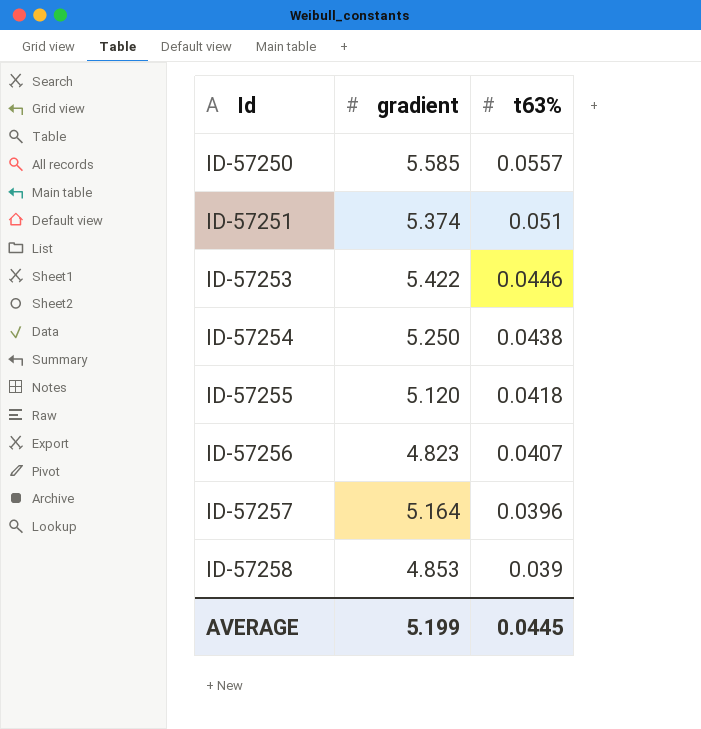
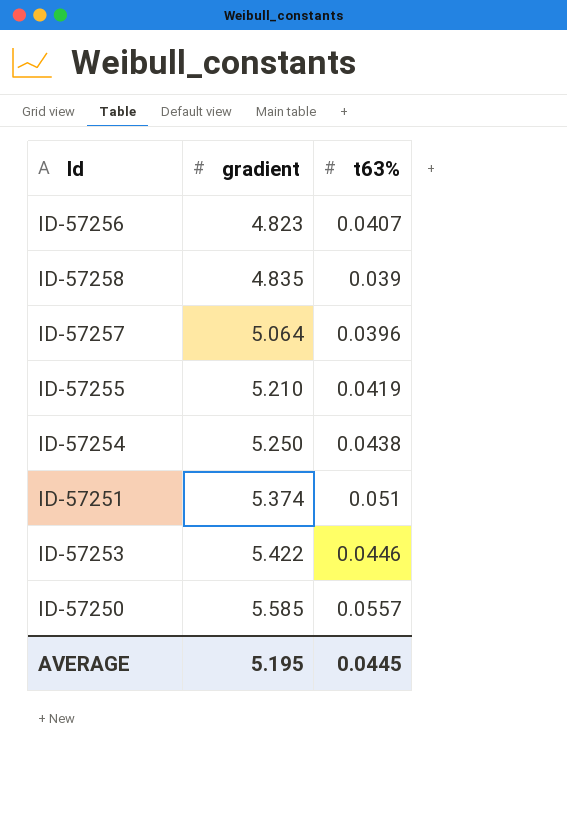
row order: Id ascending -> gradient ascending
ID-57258 | gradient: 4.853 -> 4.835
ID-57257 | gradient: 5.164 -> 5.064
ID-57255 | gradient: 5.120 -> 5.210
ID-57255 | t63%: 0.0418 -> 0.0419
AVERAGE | gradient: 5.199 -> 5.195

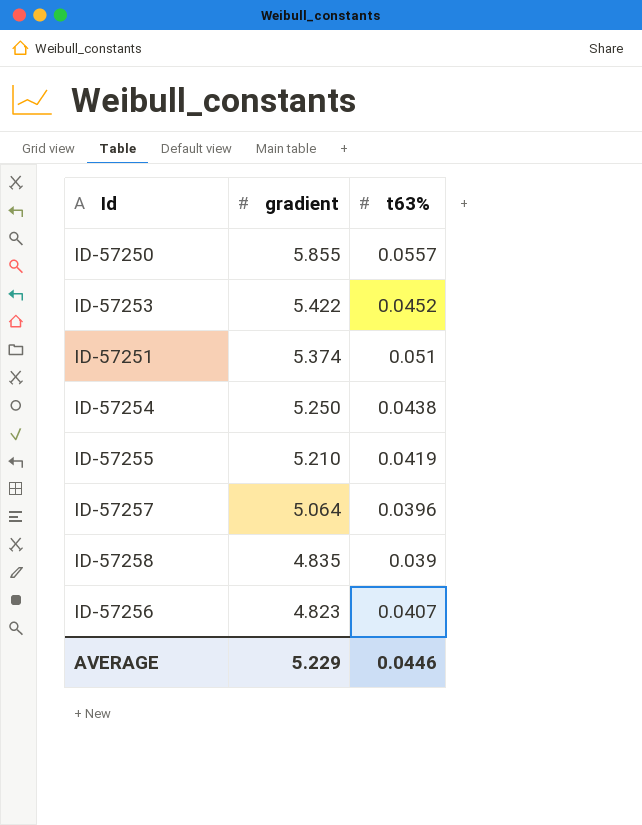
row order: gradient ascending -> gradient descending
ID-57250 | gradient: 5.585 -> 5.855
ID-57253 | t63%: 0.0446 -> 0.0452
AVERAGE | gradient: 5.195 -> 5.229
AVERAGE | t63%: 0.0445 -> 0.0446

